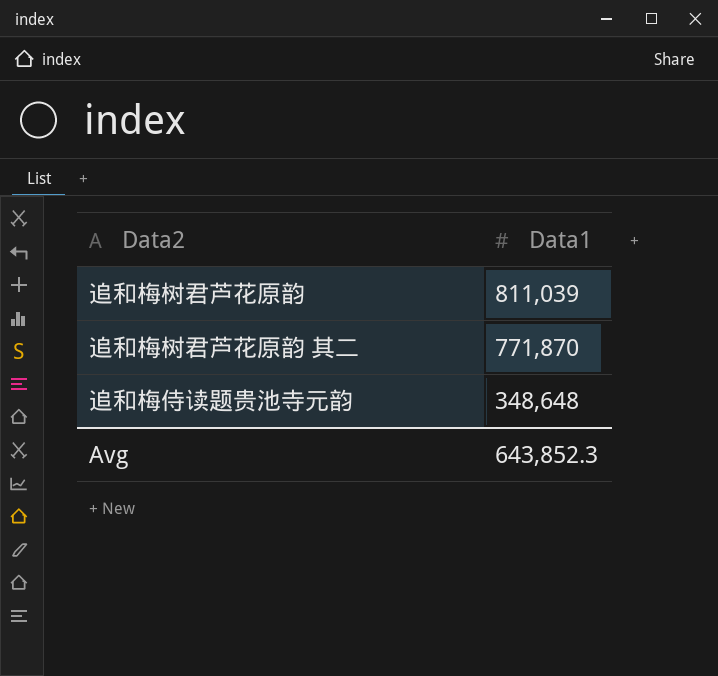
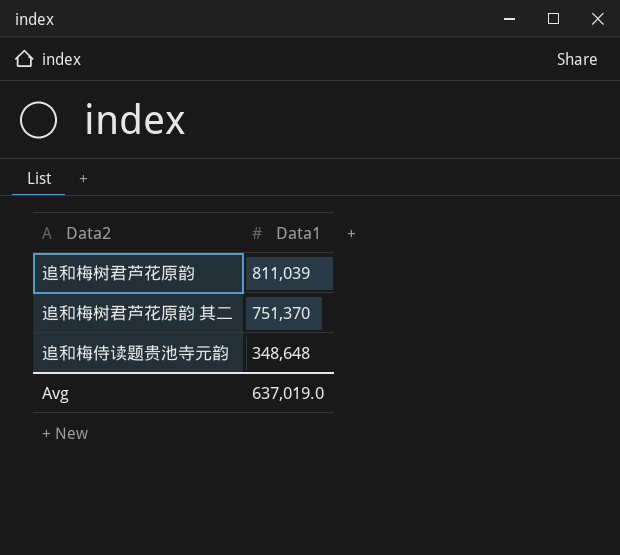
追和梅树君芦花原韵 其二 | Data1: 771,870 -> 751,370
Avg | Data1: 643,852.3 -> 637,019.0

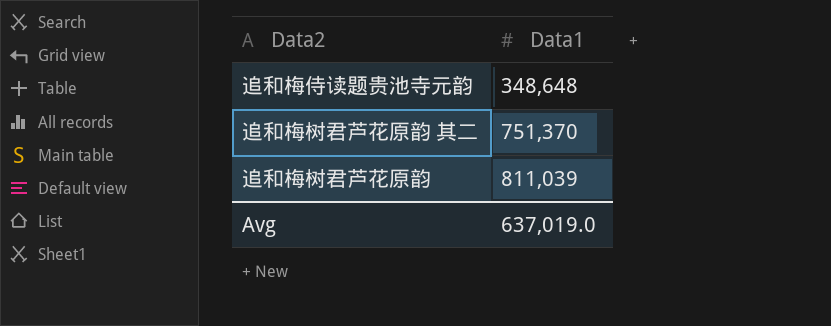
row order: Data1 descending -> Data1 ascending

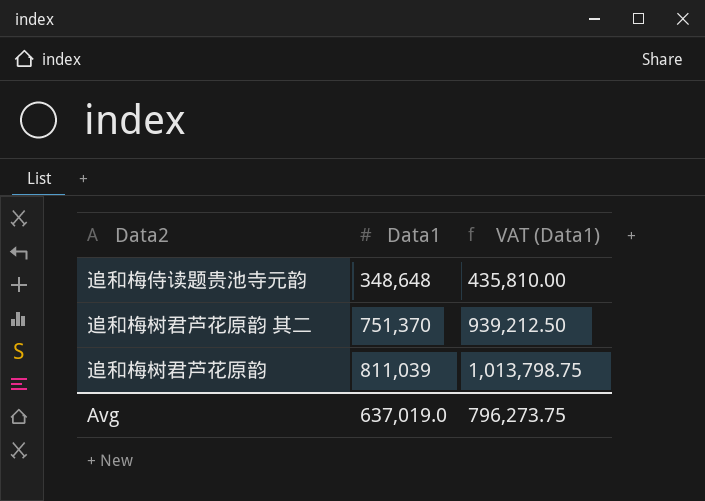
column VAT (Data1) | formula: none -> [Data1] * 1.25

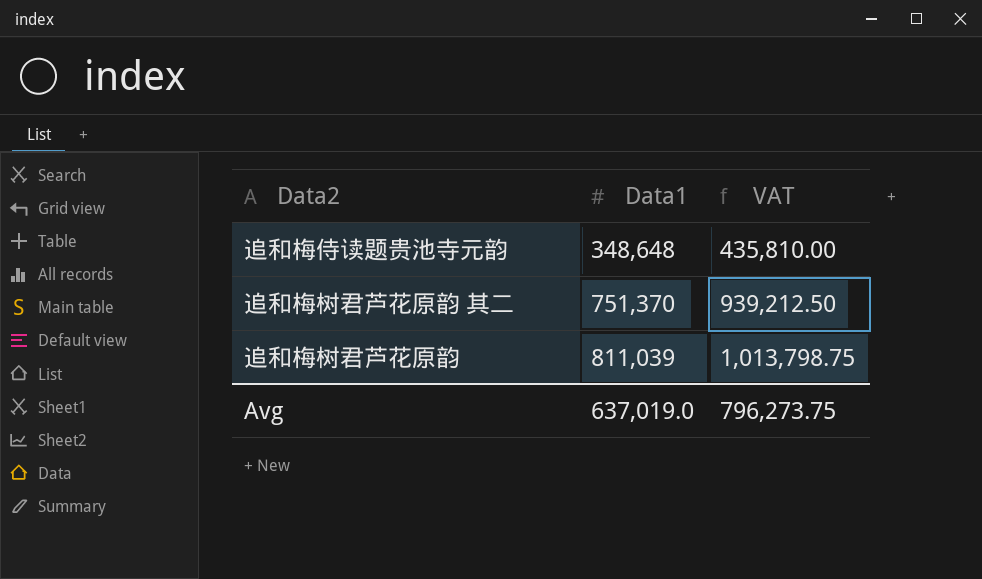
column name: VAT (Data1) -> VAT

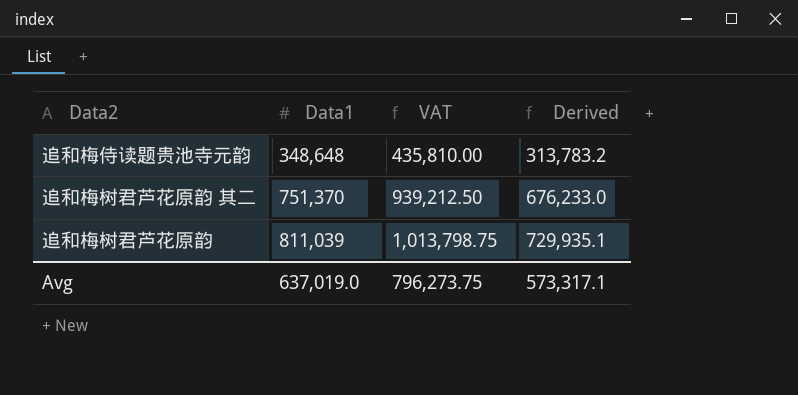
column Derived | formula: none -> [Data1] * 0.9

